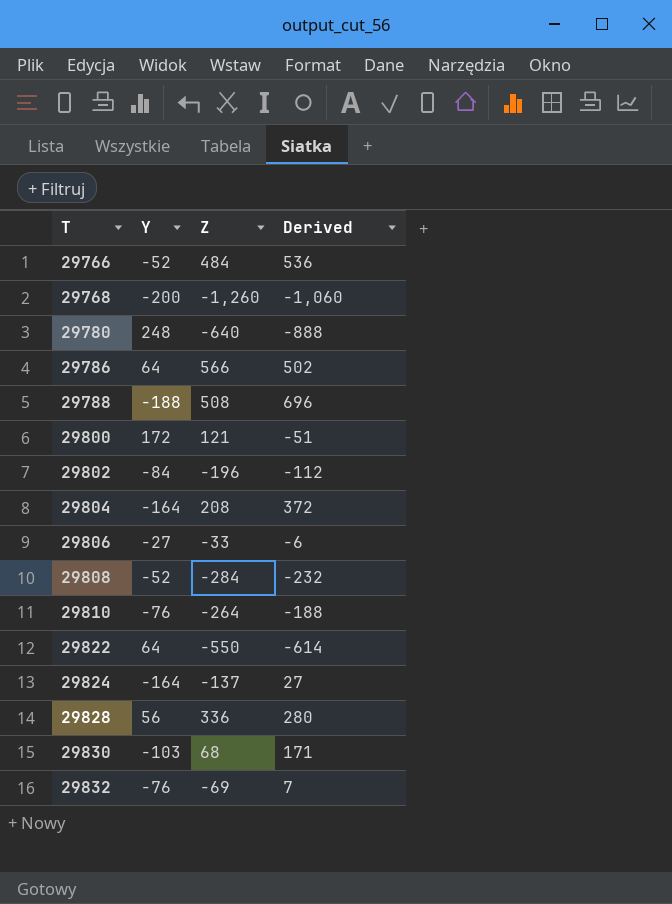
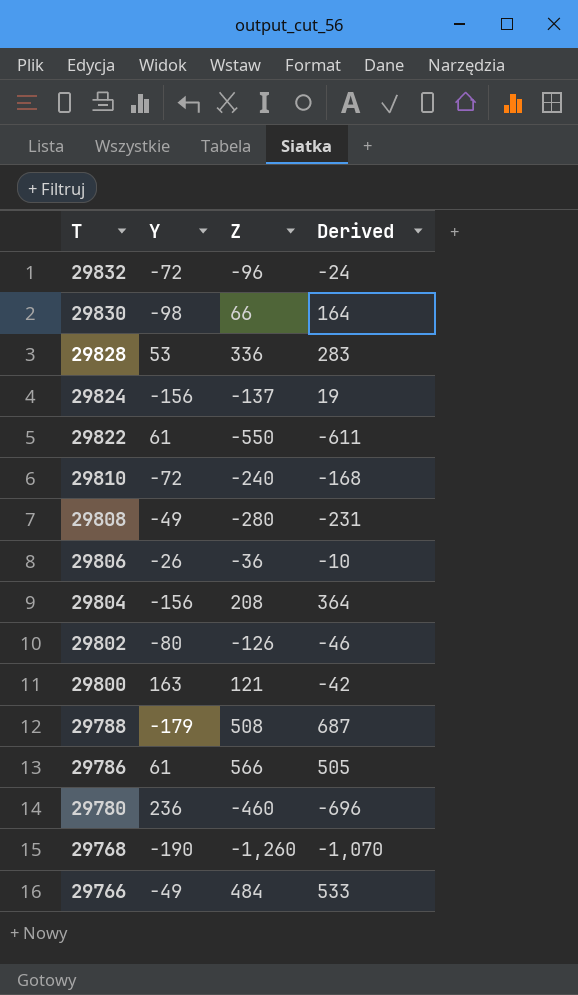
row order: T ascending -> T descending
29832 | Y: -76 -> -72
29832 | Z: -69 -> -96
29832 | Derived: 7 -> -24
29830 | Y: -103 -> -98
29830 | Z: 68 -> 66
29830 | Derived: 171 -> 164
29828 | Y: 56 -> 53
29828 | Derived: 280 -> 283
29824 | Y: -164 -> -156
29824 | Derived: 27 -> 19
29822 | Y: 64 -> 61
29822 | Derived: -614 -> -611
29810 | Y: -76 -> -72
29810 | Z: -264 -> -240
29810 | Derived: -188 -> -168
29808 | Y: -52 -> -49
29808 | Z: -284 -> -280
29808 | Derived: -232 -> -231
29806 | Y: -27 -> -26
29806 | Z: -33 -> -36
29806 | Derived: -6 -> -10
29804 | Y: -164 -> -156
29804 | Derived: 372 -> 364
29802 | Y: -84 -> -80
29802 | Z: -196 -> -126
29802 | Derived: -112 -> -46
29800 | Y: 172 -> 163
29800 | Derived: -51 -> -42
29788 | Y: -188 -> -179
29788 | Derived: 696 -> 687
29786 | Y: 64 -> 61
29786 | Derived: 502 -> 505
29780 | Y: 248 -> 236
29780 | Z: -640 -> -460
29780 | Derived: -888 -> -696
29768 | Y: -200 -> -190
29768 | Derived: -1,060 -> -1,070
29766 | Y: -52 -> -49
29766 | Derived: 536 -> 533

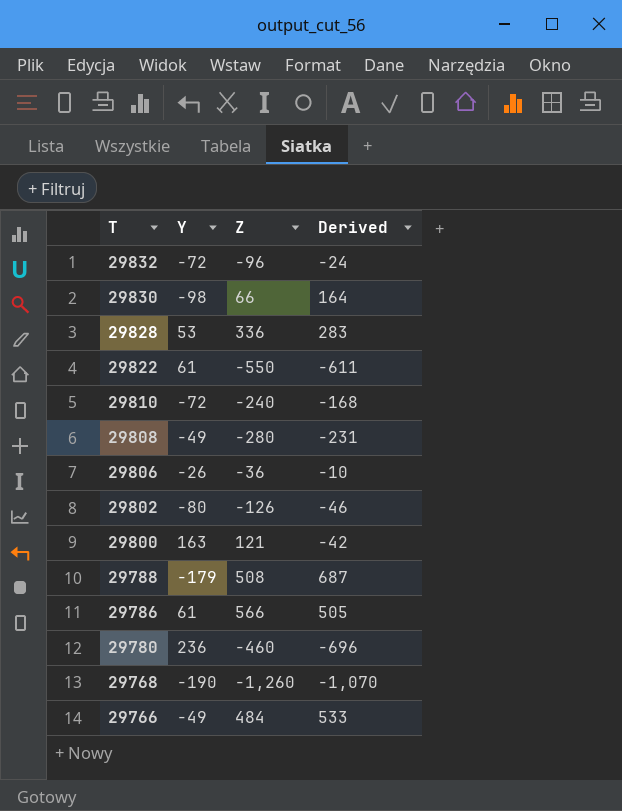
row 29824: -156 | -137 | 19 -> none
row 29804: -156 | 208 | 364 -> none

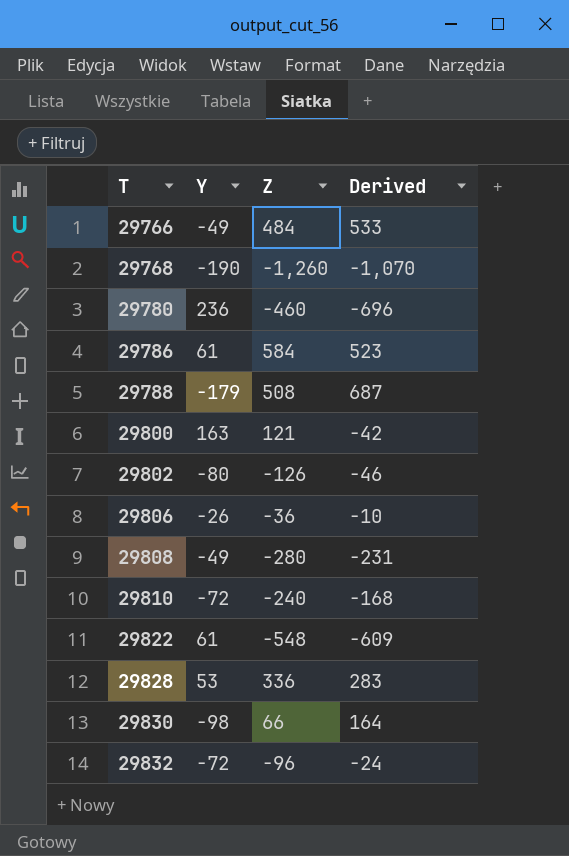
row order: T descending -> T ascending
29786 | Z: 566 -> 584
29786 | Derived: 505 -> 523
29822 | Z: -550 -> -548
29822 | Derived: -611 -> -609

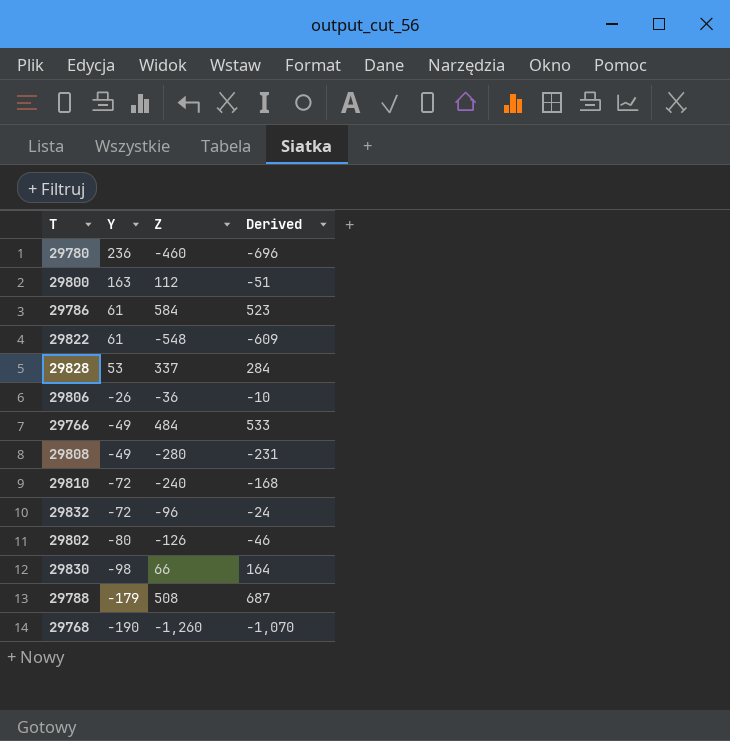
row order: T ascending -> Y descending
29800 | Z: 121 -> 112
29800 | Derived: -42 -> -51
29828 | Z: 336 -> 337
29828 | Derived: 283 -> 284

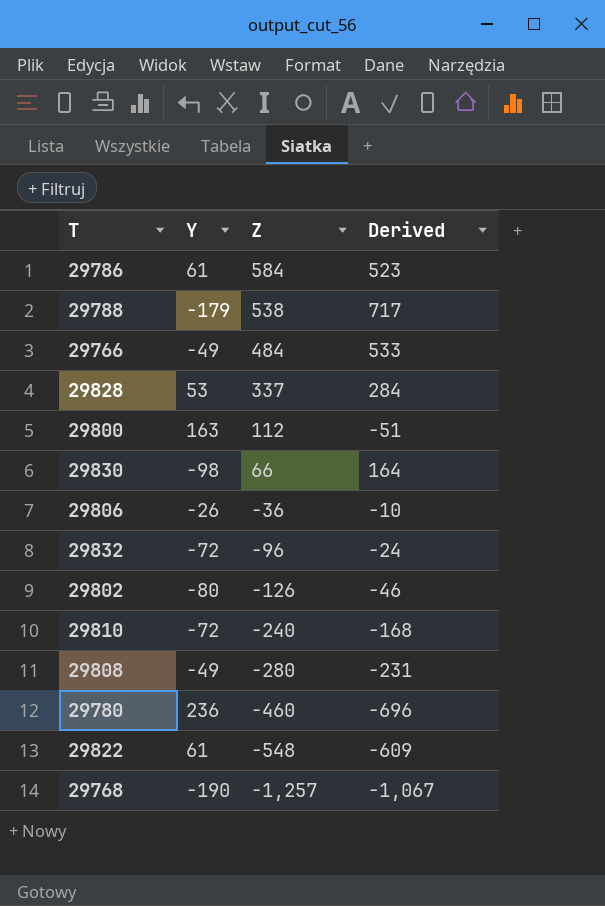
row order: Y descending -> Z descending
29788 | Z: 508 -> 538
29788 | Derived: 687 -> 717
29768 | Z: -1,260 -> -1,257
29768 | Derived: -1,070 -> -1,067

